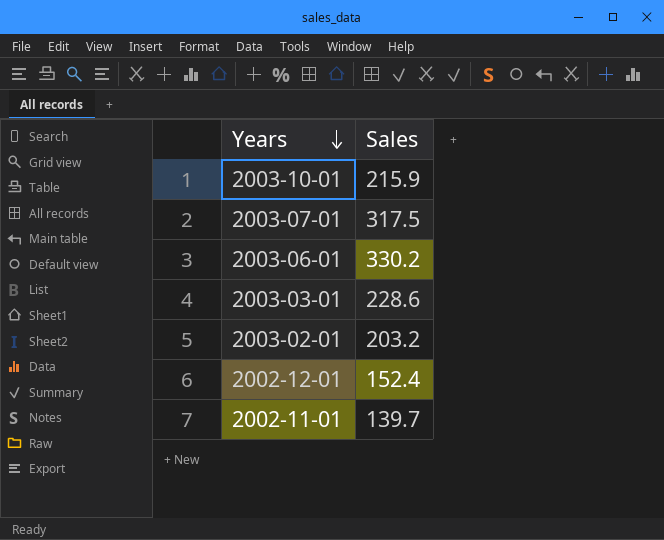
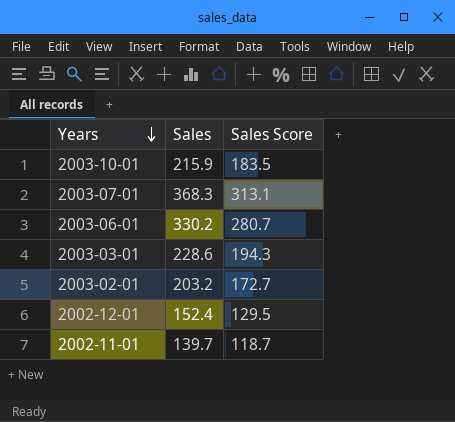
column Sales Score | formula: none -> [Sales] * 0.85
2003-07-01 | Sales: 317.5 -> 368.3

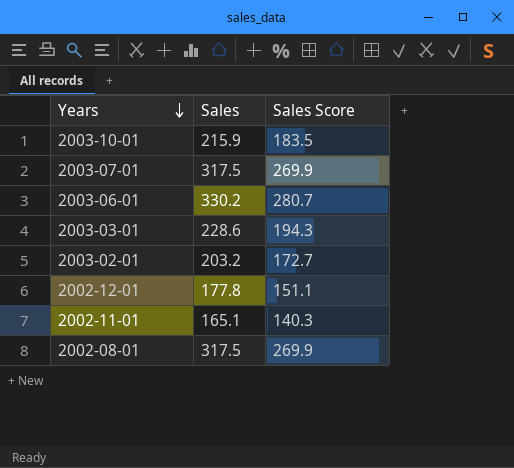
2003-07-01 | Sales: 368.3 -> 317.5
2003-07-01 | Sales Score: 313.1 -> 269.9
2002-12-01 | Sales: 152.4 -> 177.8
2002-12-01 | Sales Score: 129.5 -> 151.1
2002-11-01 | Sales: 139.7 -> 165.1
2002-11-01 | Sales Score: 118.7 -> 140.3
row 2002-08-01: none -> 317.5 | 269.9

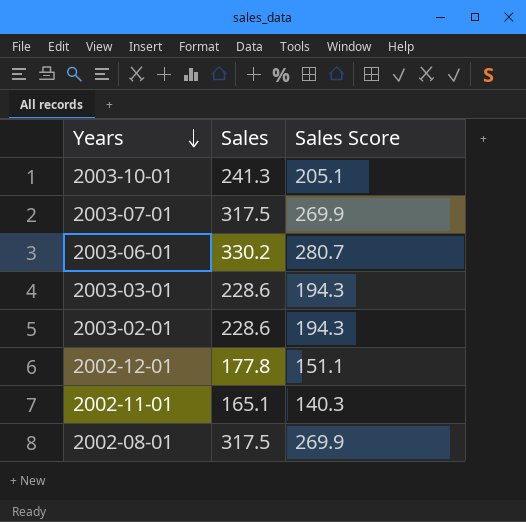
2003-10-01 | Sales: 215.9 -> 241.3
2003-10-01 | Sales Score: 183.5 -> 205.1
2003-02-01 | Sales: 203.2 -> 228.6
2003-02-01 | Sales Score: 172.7 -> 194.3

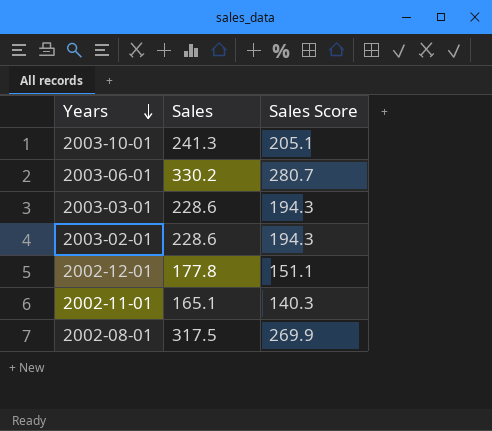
row 2003-07-01: 317.5 | 269.9 -> none

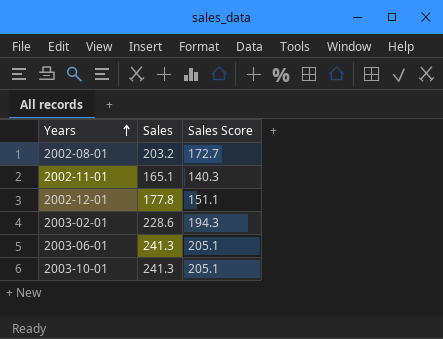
row order: Years descending -> Years ascending
row 2003-03-01: 228.6 | 194.3 -> none
2002-08-01 | Sales: 317.5 -> 203.2
2002-08-01 | Sales Score: 269.9 -> 172.7
2003-06-01 | Sales: 330.2 -> 241.3
2003-06-01 | Sales Score: 280.7 -> 205.1

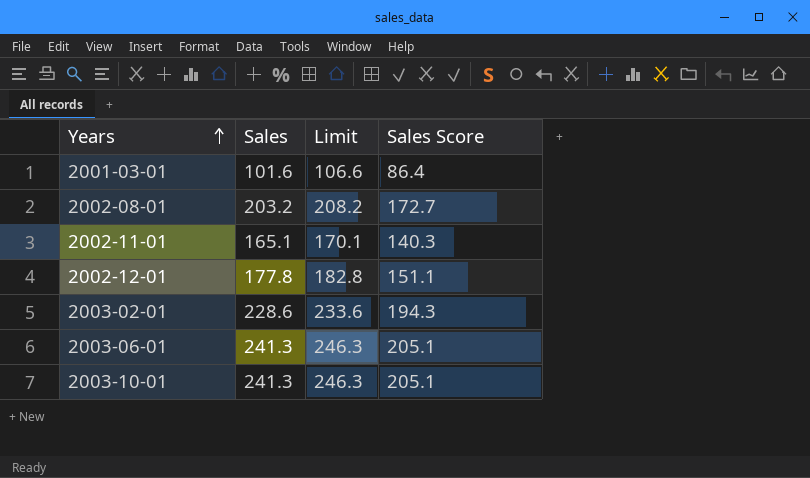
column Limit | formula: none -> [Sales] + 5
row 2001-03-01: none -> 101.6 | 106.6 | 86.4

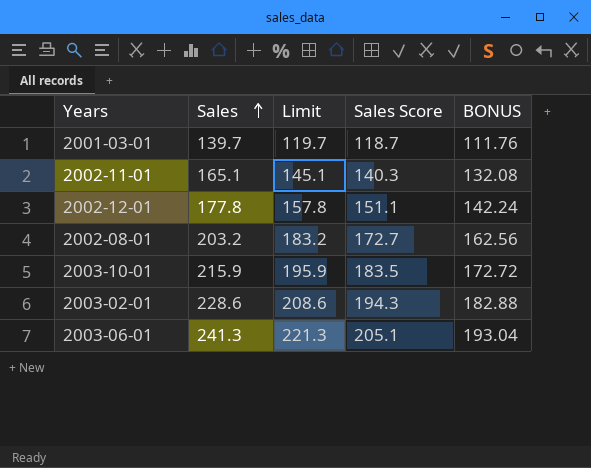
row order: Years ascending -> Sales ascending
column Limit | formula: [Sales] + 5 -> [Sales] - 20
column BONUS | formula: none -> [Sales] * 0.8
2001-03-01 | Sales: 101.6 -> 139.7
2001-03-01 | Sales Score: 86.4 -> 118.7
2003-10-01 | Sales: 241.3 -> 215.9
2003-10-01 | Sales Score: 205.1 -> 183.5

